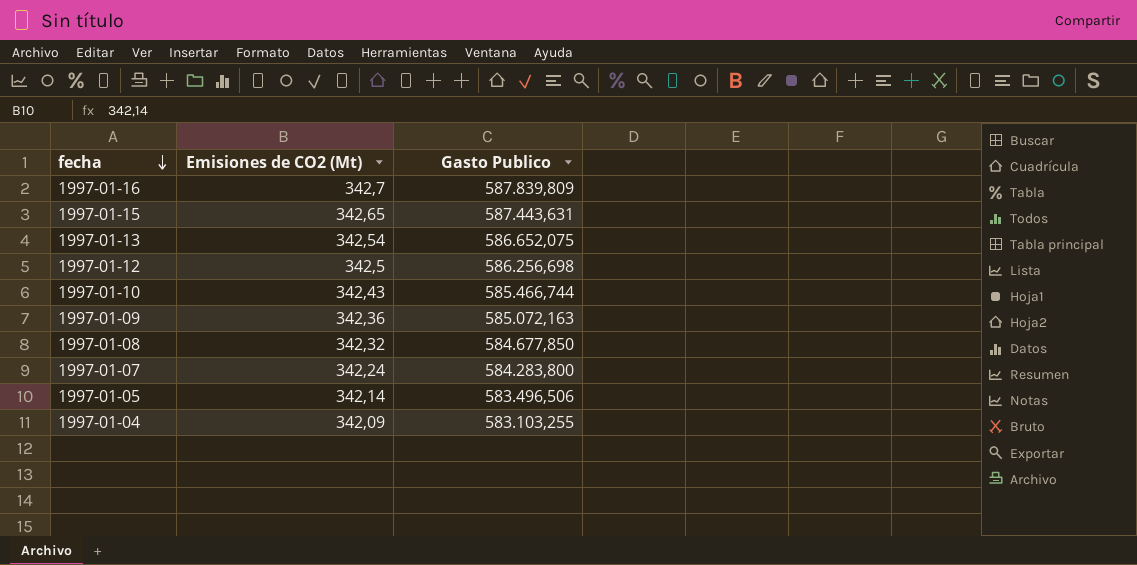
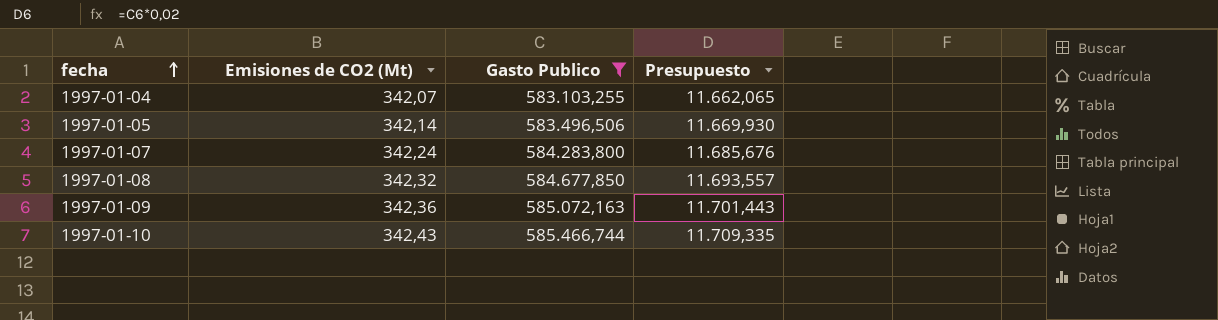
filter: none -> Gasto Publico <= 585.466,744
row order: fecha descending -> fecha ascending
column Presupuesto | formula: none -> [Gasto Publico] * 0,02
1997-01-04 | Emisiones de CO2 (Mt): 342,09 -> 342,07

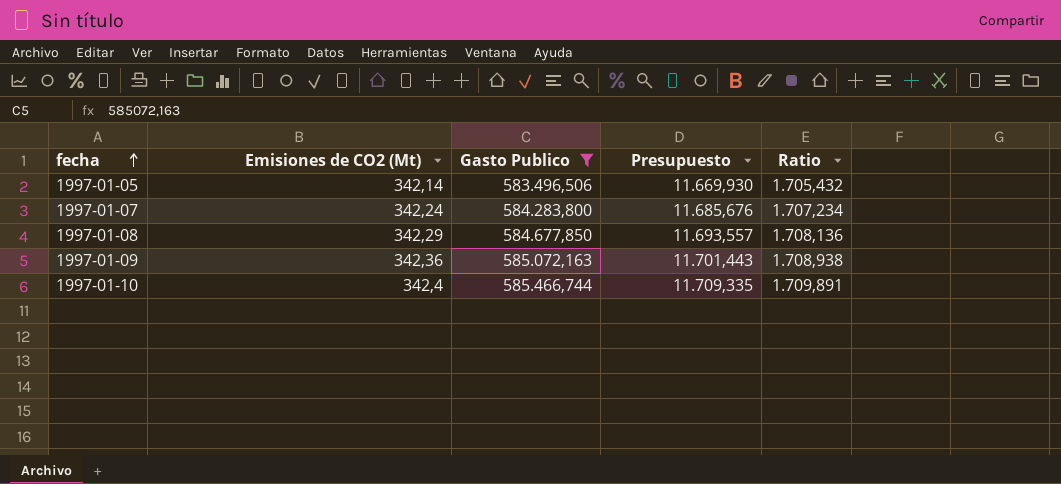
column Ratio | formula: none -> [Gasto Publico] / [Emisiones de CO2 (Mt)]
row 1997-01-04: 342,07 | 583.103,255 | 11.662,065 -> none
1997-01-08 | Emisiones de CO2 (Mt): 342,32 -> 342,29
1997-01-10 | Emisiones de CO2 (Mt): 342,43 -> 342,4

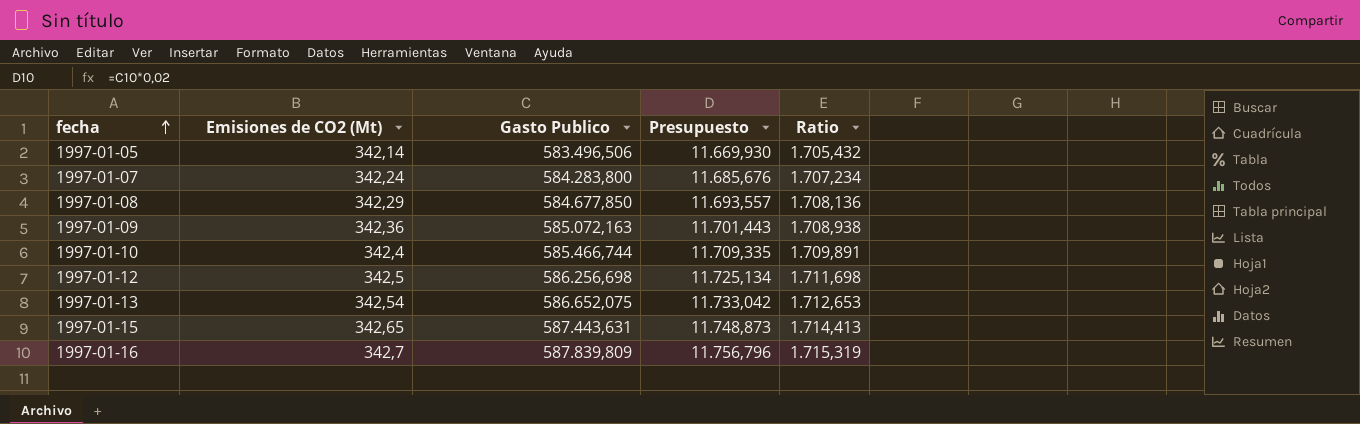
filter: Gasto Publico <= 585.466,744 -> none

